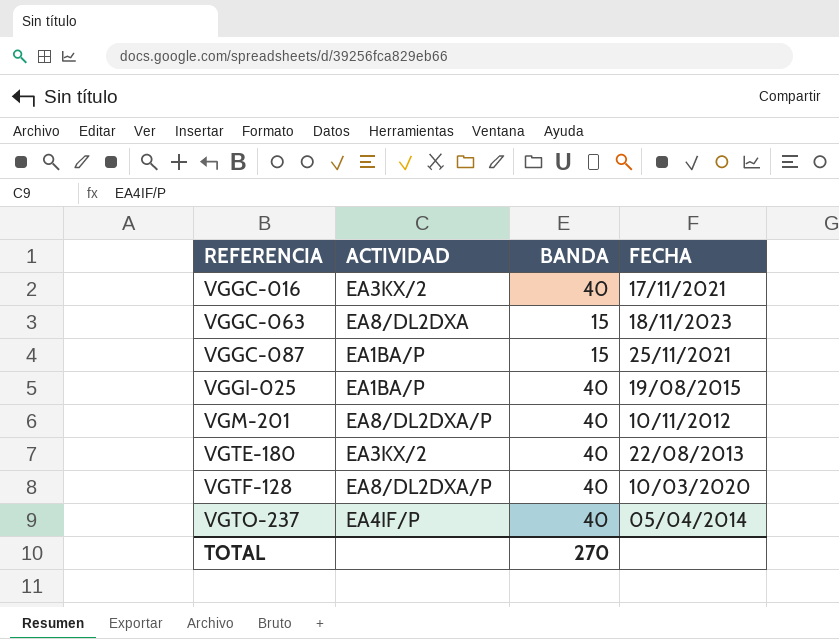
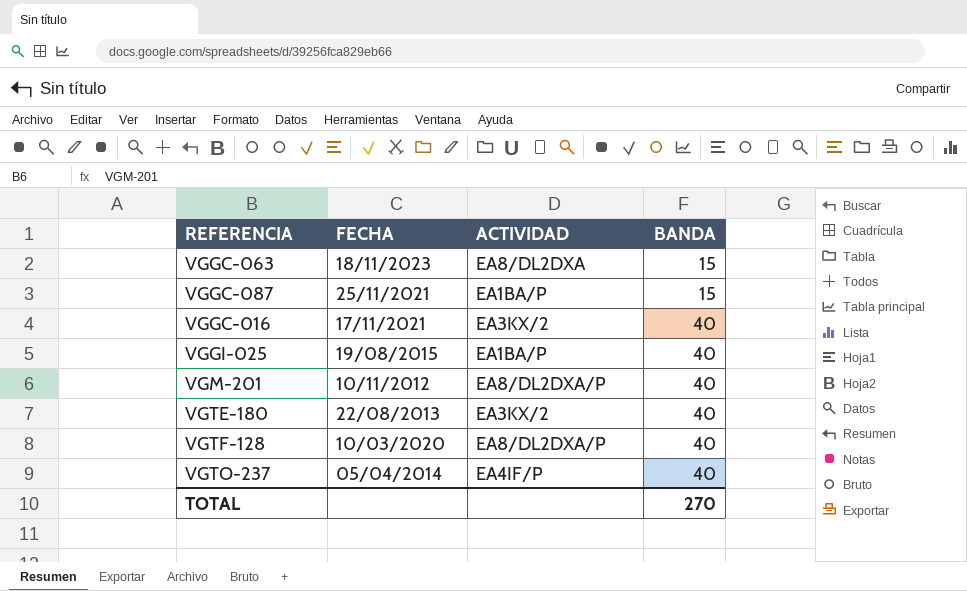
row order: REFERENCIA ascending -> BANDA ascending
column FECHA | position: 4 -> 2

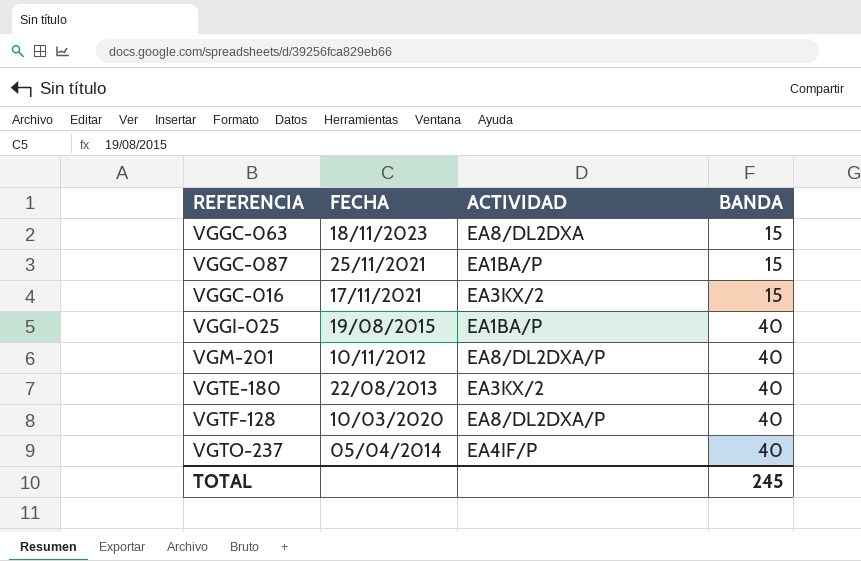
VGGC-016 | BANDA: 40 -> 15
TOTAL | BANDA: 270 -> 245

